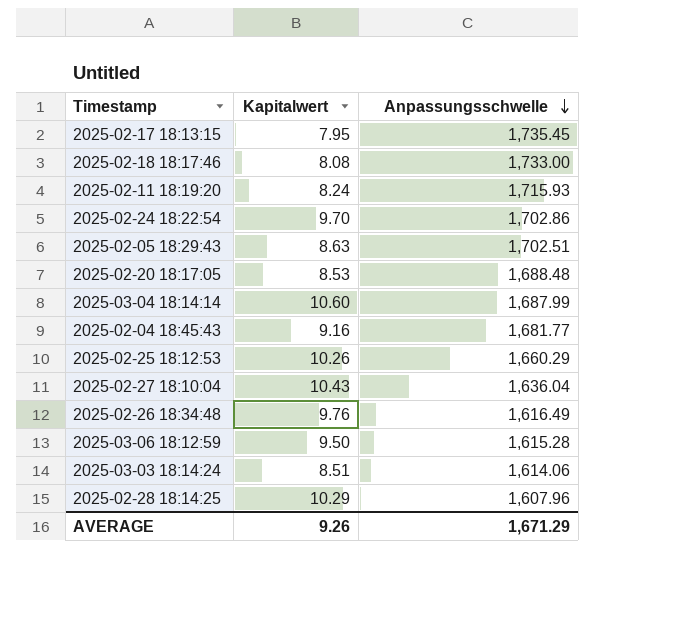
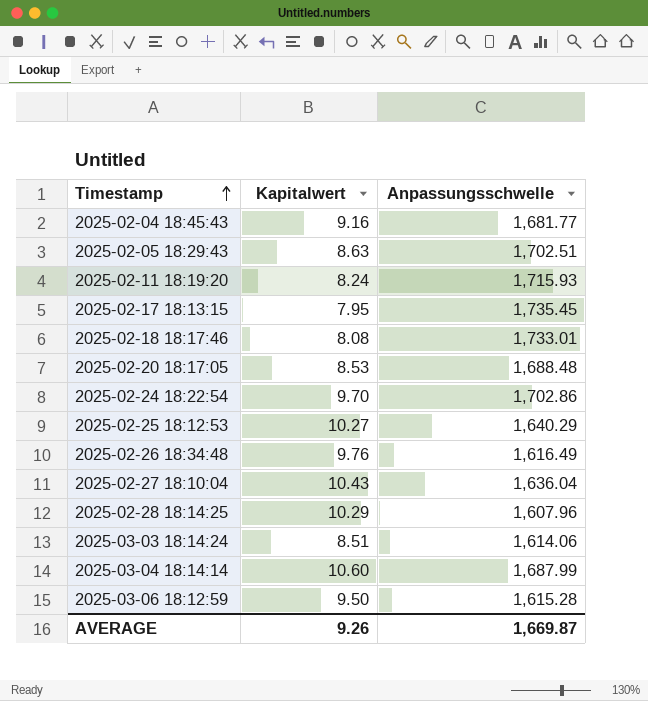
row order: Anpassungsschwelle descending -> Timestamp ascending
2025-02-18 18:17:46 | Anpassungsschwelle: 1,733.00 -> 1,733.01
2025-02-25 18:12:53 | Kapitalwert: 10.26 -> 10.27
2025-02-25 18:12:53 | Anpassungsschwelle: 1,660.29 -> 1,640.29
AVERAGE | Anpassungsschwelle: 1,671.29 -> 1,669.87

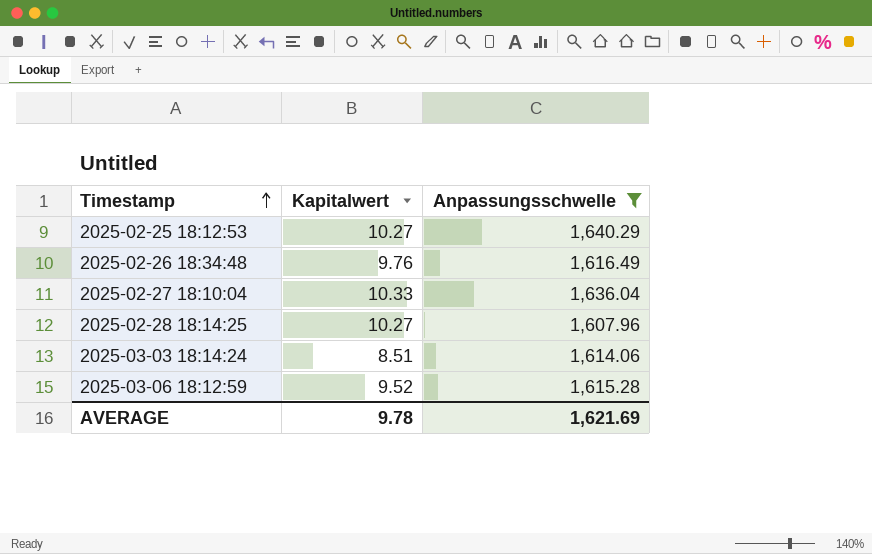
filter: none -> Anpassungsschwelle <= 1,640.29
2025-02-27 18:10:04 | Kapitalwert: 10.43 -> 10.33
2025-02-28 18:14:25 | Kapitalwert: 10.29 -> 10.27
2025-03-06 18:12:59 | Kapitalwert: 9.50 -> 9.52
AVERAGE | Kapitalwert: 9.26 -> 9.78
AVERAGE | Anpassungsschwelle: 1,669.87 -> 1,621.69

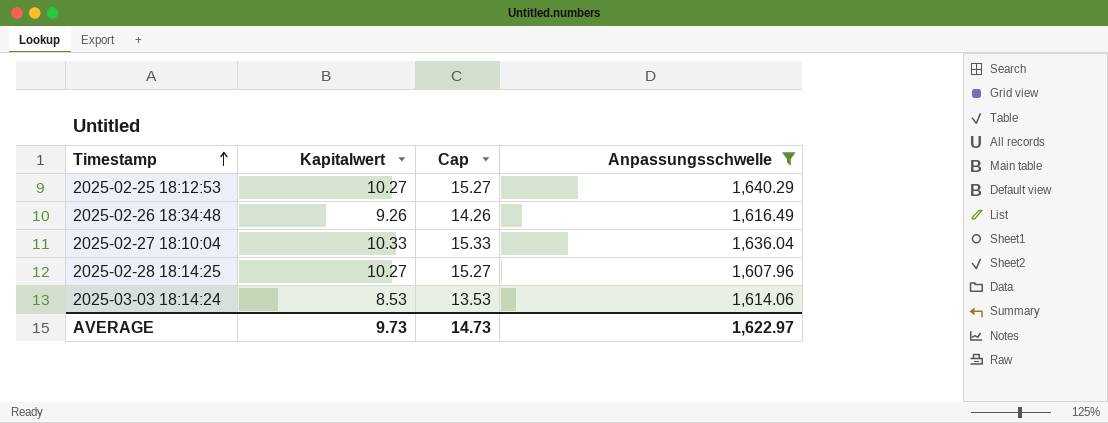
column Cap | formula: none -> [Kapitalwert] + 5
row 2025-03-06 18:12:59: 9.52 | 1,615.28 -> none
2025-02-26 18:34:48 | Kapitalwert: 9.76 -> 9.26
2025-03-03 18:14:24 | Kapitalwert: 8.51 -> 8.53
AVERAGE | Kapitalwert: 9.78 -> 9.73
AVERAGE | Anpassungsschwelle: 1,621.69 -> 1,622.97

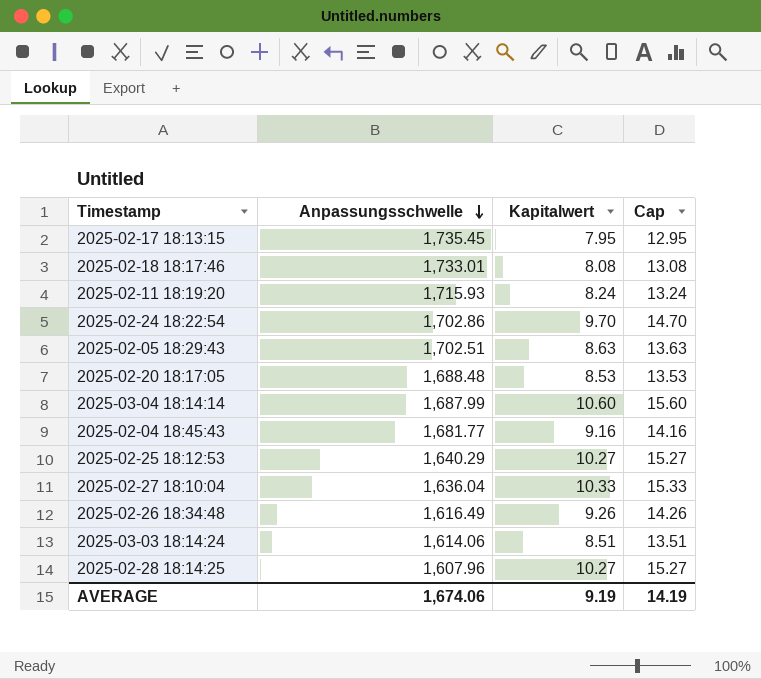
filter: Anpassungsschwelle <= 1,640.29 -> none
row order: Timestamp ascending -> Anpassungsschwelle descending
column Anpassungsschwelle | position: 4 -> 2
2025-03-03 18:14:24 | Kapitalwert: 8.53 -> 8.51
2025-03-03 18:14:24 | Cap: 13.53 -> 13.51
AVERAGE | Anpassungsschwelle: 1,622.97 -> 1,674.06
AVERAGE | Kapitalwert: 9.73 -> 9.19
AVERAGE | Cap: 14.73 -> 14.19

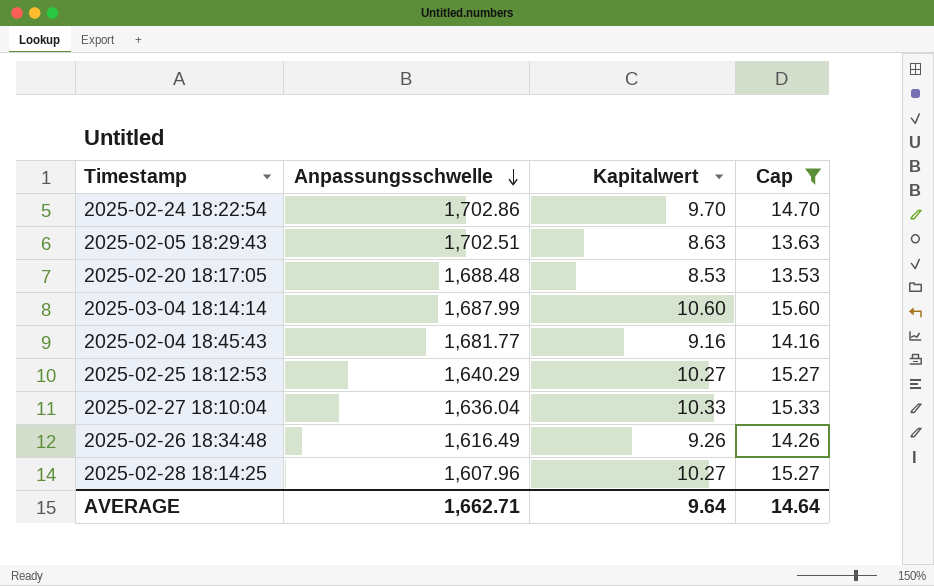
filter: none -> Cap >= 13.53
AVERAGE | Anpassungsschwelle: 1,674.06 -> 1,662.71
AVERAGE | Kapitalwert: 9.19 -> 9.64
AVERAGE | Cap: 14.19 -> 14.64

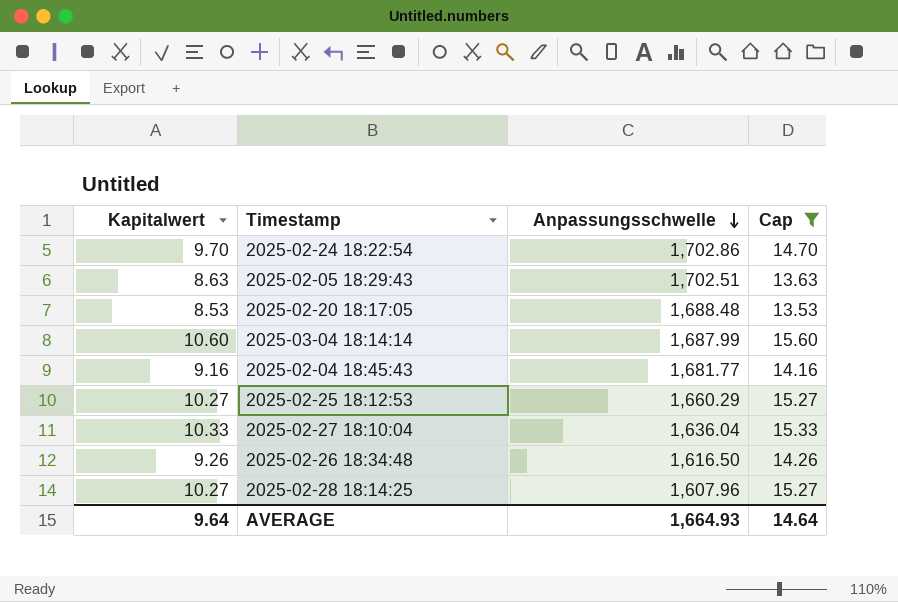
column Kapitalwert | position: 3 -> 1
2025-02-25 18:12:53 | Anpassungsschwelle: 1,640.29 -> 1,660.29
2025-02-26 18:34:48 | Anpassungsschwelle: 1,616.49 -> 1,616.50
AVERAGE | Anpassungsschwelle: 1,662.71 -> 1,664.93

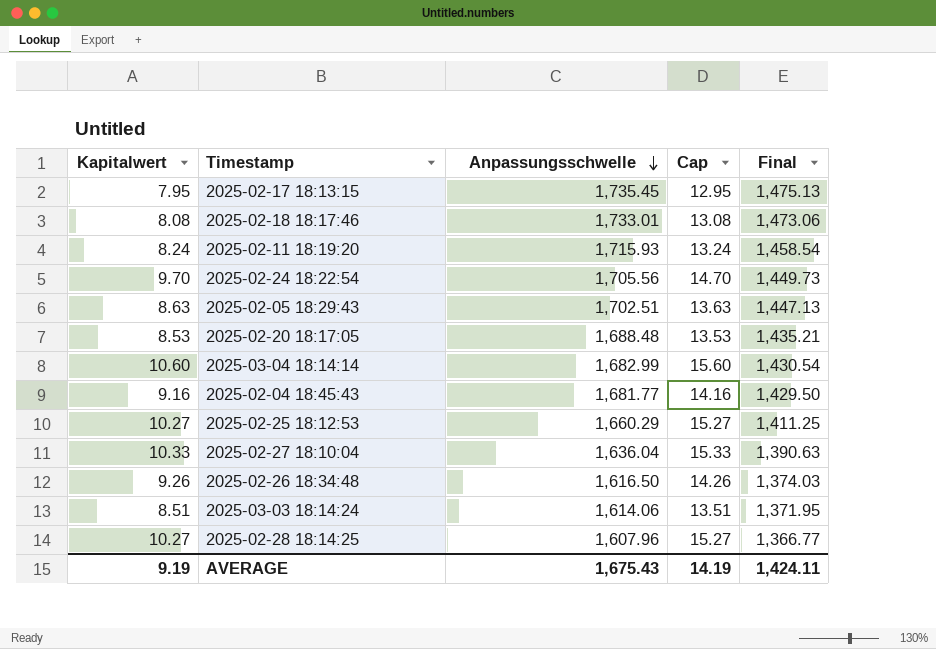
filter: Cap >= 13.53 -> none
column Final | formula: none -> [Anpassungsschwelle] * 0.85
2025-02-24 18:22:54 | Anpassungsschwelle: 1,702.86 -> 1,705.56
2025-03-04 18:14:14 | Anpassungsschwelle: 1,687.99 -> 1,682.99
AVERAGE | Kapitalwert: 9.64 -> 9.19
AVERAGE | Anpassungsschwelle: 1,664.93 -> 1,675.43
AVERAGE | Cap: 14.64 -> 14.19

